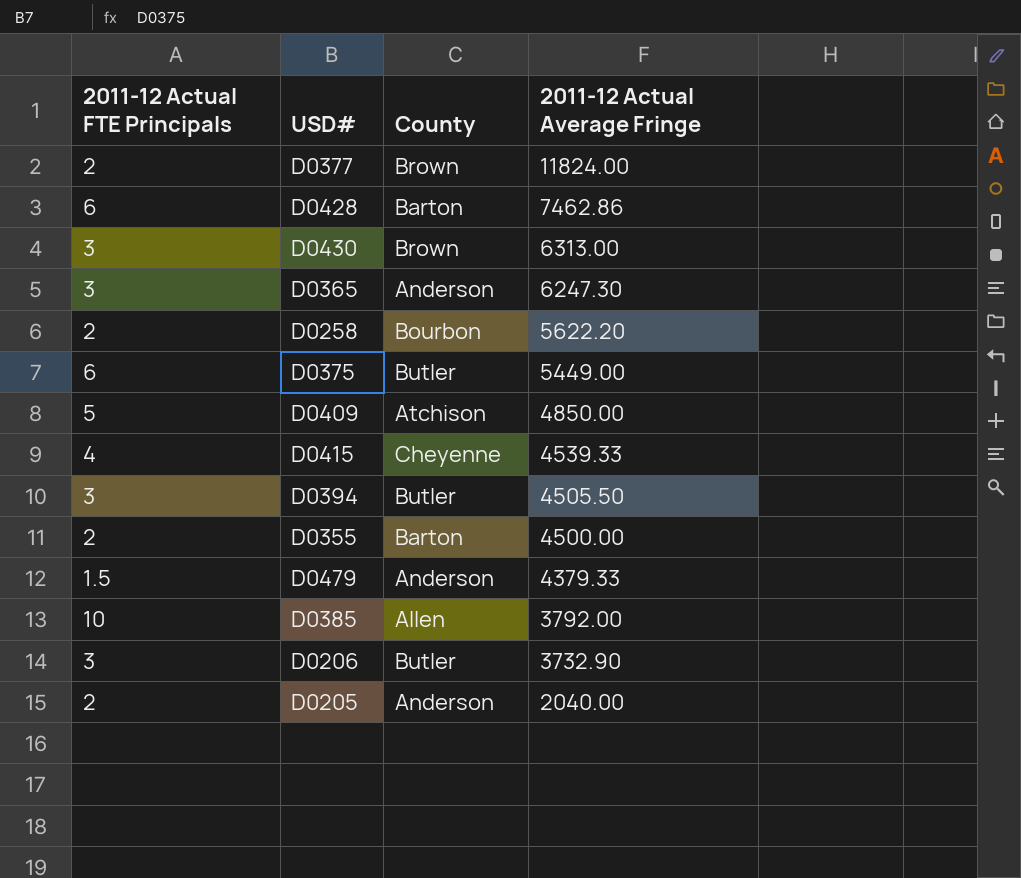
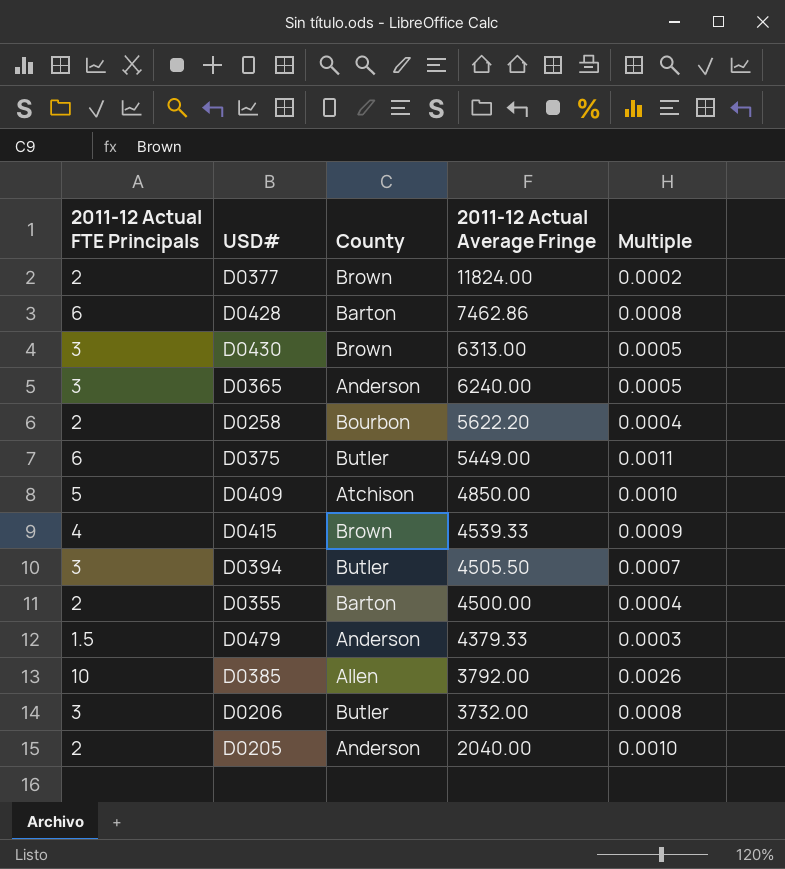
column Multiple | formula: none -> [2011-12 Actual FTE Principals] / [2011-12 Actual Average Fringe]
D0365 | 2011-12 Actual Average Fringe: 6247.30 -> 6240.00
D0415 | County: Cheyenne -> Brown
D0206 | 2011-12 Actual Average Fringe: 3732.90 -> 3732.00

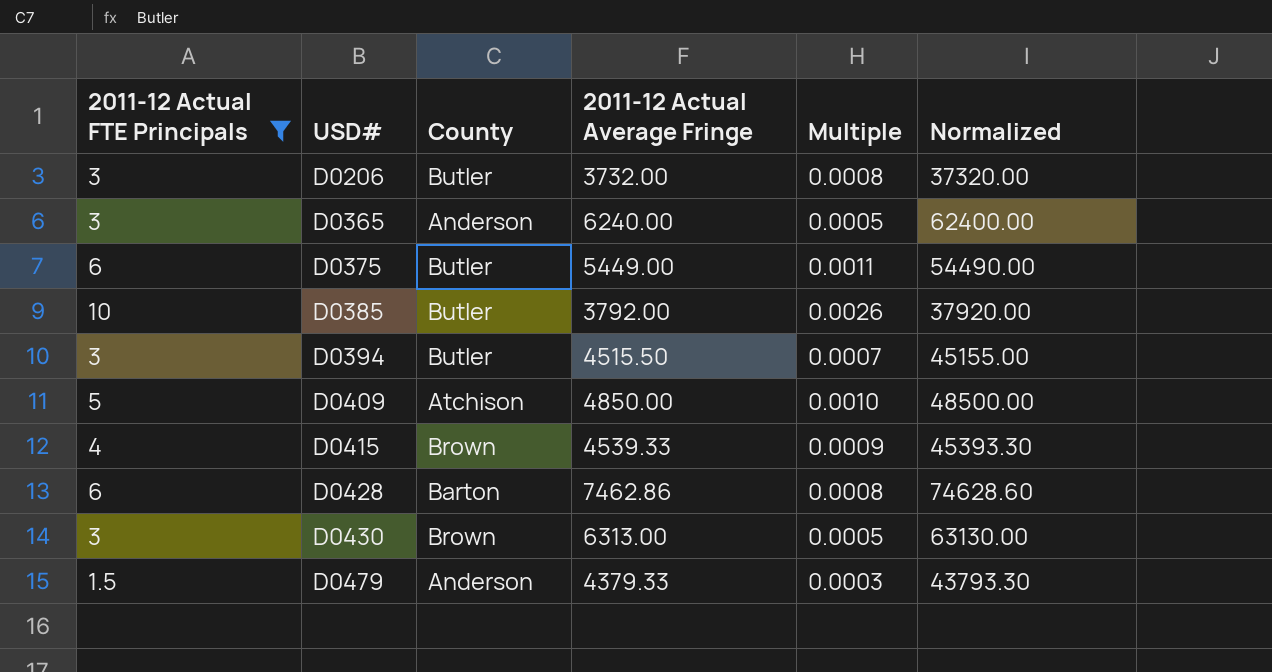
filter: none -> 2011-12 Actual FTE Principals != 2
row order: 2011-12 Actual Average Fringe descending -> USD# ascending
column Normalized | formula: none -> [2011-12 Actual Average Fringe] * 10
D0385 | County: Allen -> Butler
D0394 | 2011-12 Actual Average Fringe: 4505.50 -> 4515.50

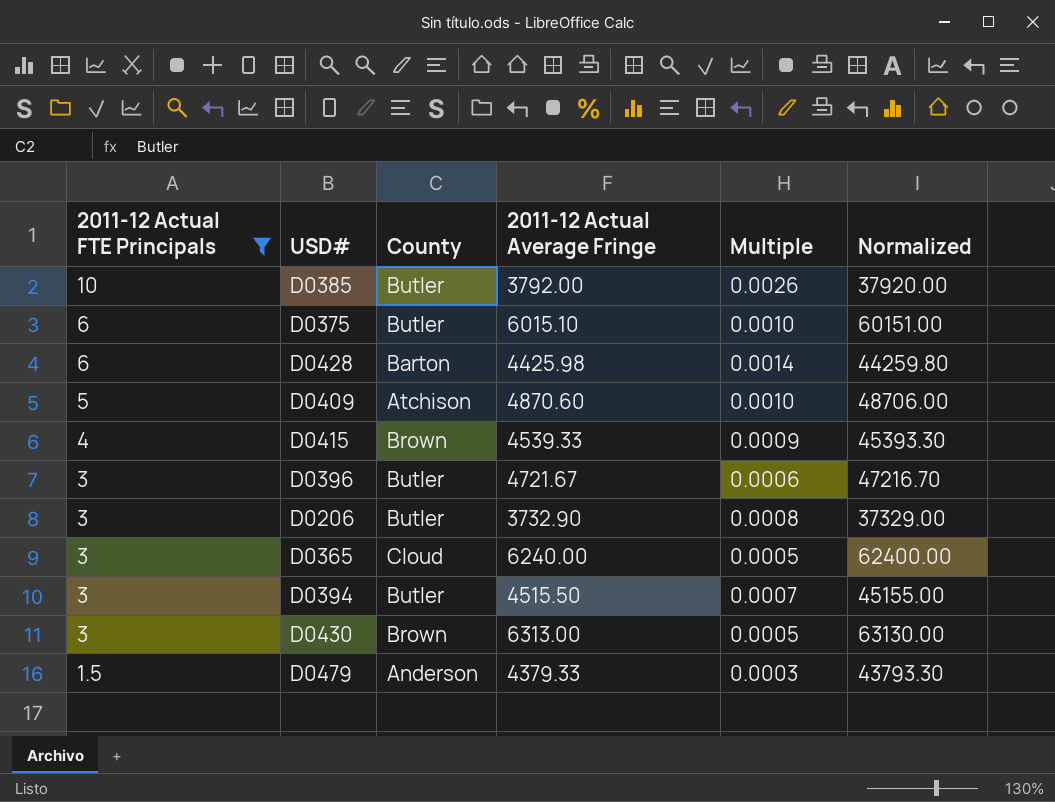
row order: USD# ascending -> 2011-12 Actual FTE Principals descending
D0375 | 2011-12 Actual Average Fringe: 5449.00 -> 6015.10
D0375 | Multiple: 0.0011 -> 0.0010
D0375 | Normalized: 54490.00 -> 60151.00
D0428 | 2011-12 Actual Average Fringe: 7462.86 -> 4425.98
D0428 | Multiple: 0.0008 -> 0.0014
D0428 | Normalized: 74628.60 -> 44259.80
D0409 | 2011-12 Actual Average Fringe: 4850.00 -> 4870.60
D0409 | Normalized: 48500.00 -> 48706.00
row D0396: none -> 3 | Butler | 4721.67 | 0.0006 | 47216.70
D0206 | 2011-12 Actual Average Fringe: 3732.00 -> 3732.90
D0206 | Normalized: 37320.00 -> 37329.00
D0365 | County: Anderson -> Cloud

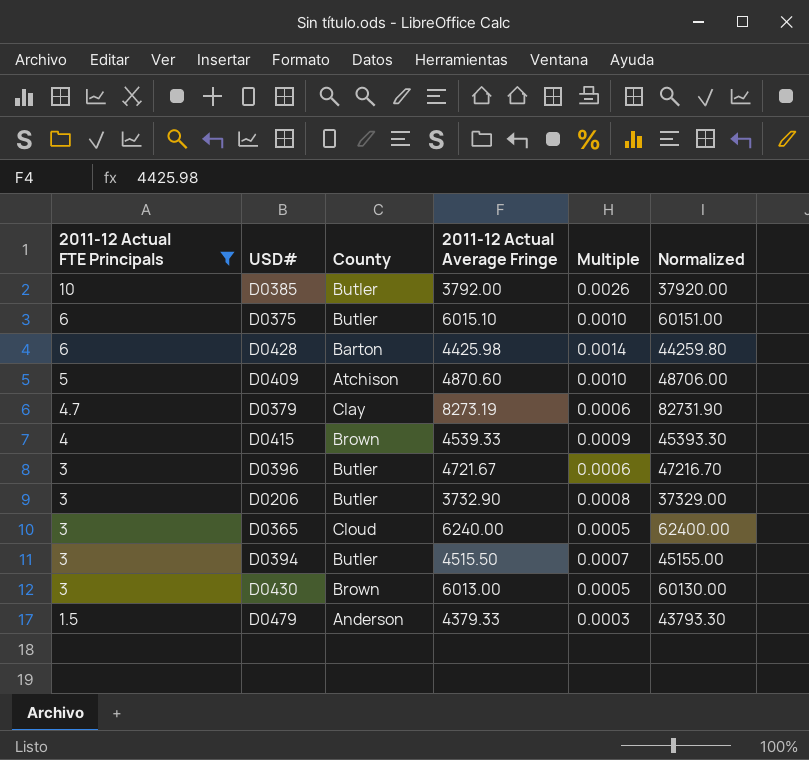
row D0379: none -> 4.7 | Clay | 8273.19 | 0.0006 | 82731.90
D0430 | 2011-12 Actual Average Fringe: 6313.00 -> 6013.00
D0430 | Normalized: 63130.00 -> 60130.00

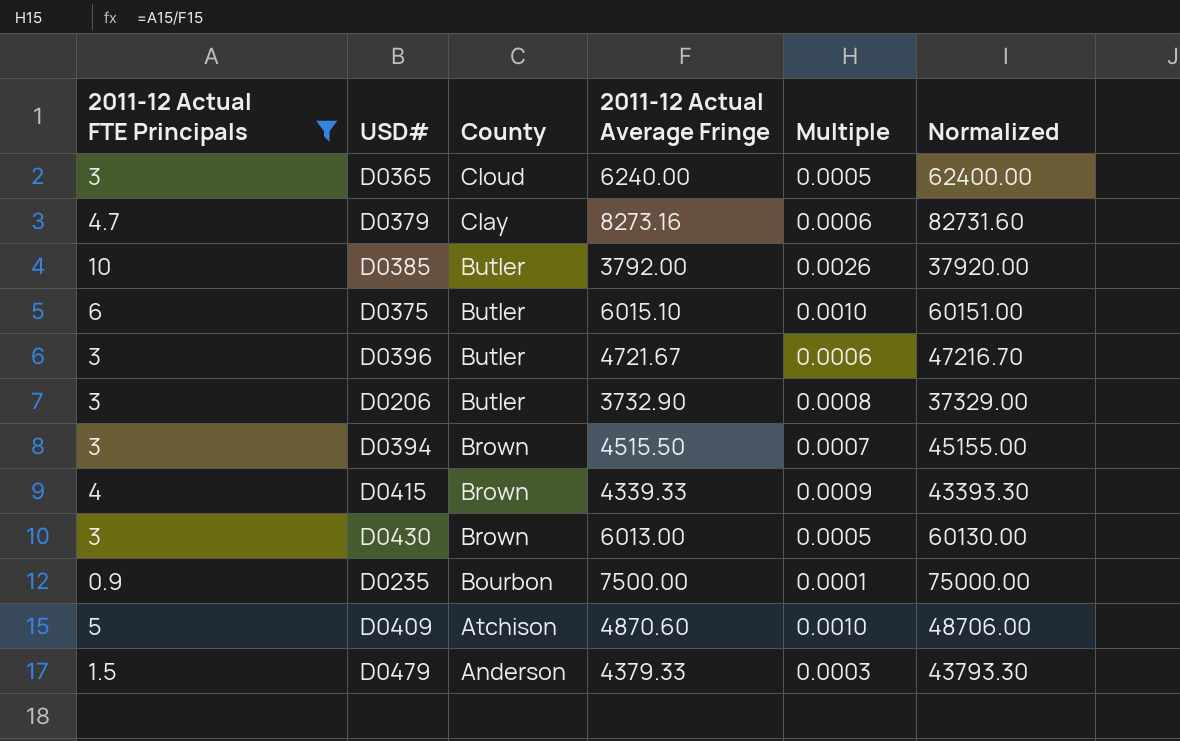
row order: 2011-12 Actual FTE Principals descending -> County descending
row D0428: 6 | Barton | 4425.98 | 0.0014 | 44259.80 -> none
D0379 | 2011-12 Actual Average Fringe: 8273.19 -> 8273.16
D0379 | Normalized: 82731.90 -> 82731.60
D0394 | County: Butler -> Brown
D0415 | 2011-12 Actual Average Fringe: 4539.33 -> 4339.33
D0415 | Normalized: 45393.30 -> 43393.30
row D0235: none -> 0.9 | Bourbon | 7500.00 | 0.0001 | 75000.00

